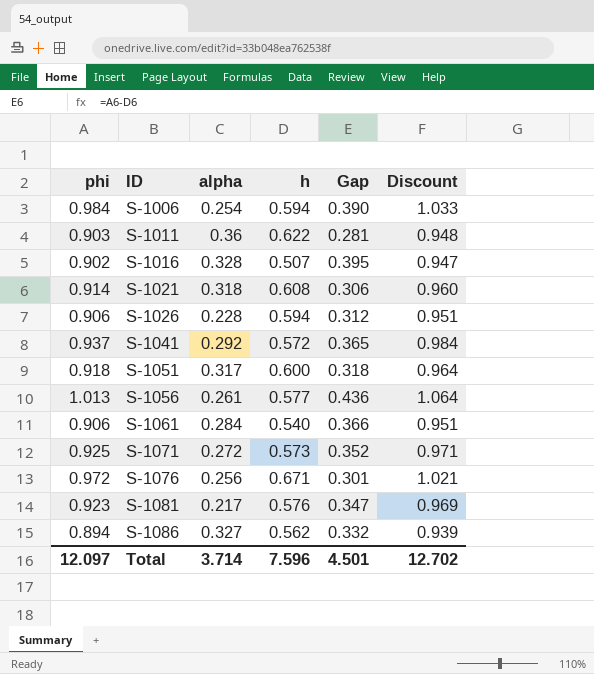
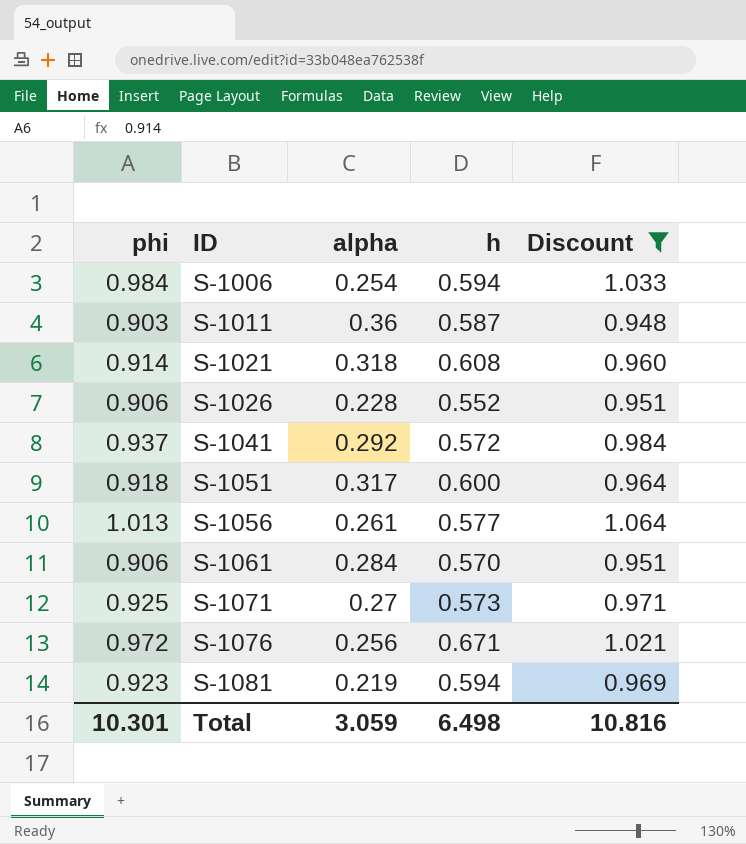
filter: none -> Discount >= 0.948
column Gap | formula: [phi] - [h] -> none
S-1011 | h: 0.622 -> 0.587
S-1026 | h: 0.594 -> 0.552
S-1061 | h: 0.540 -> 0.570
S-1071 | alpha: 0.272 -> 0.27
S-1081 | alpha: 0.217 -> 0.219
S-1081 | h: 0.576 -> 0.594
Total | phi: 12.097 -> 10.301
Total | alpha: 3.714 -> 3.059
Total | h: 7.596 -> 6.498
Total | Discount: 12.702 -> 10.816

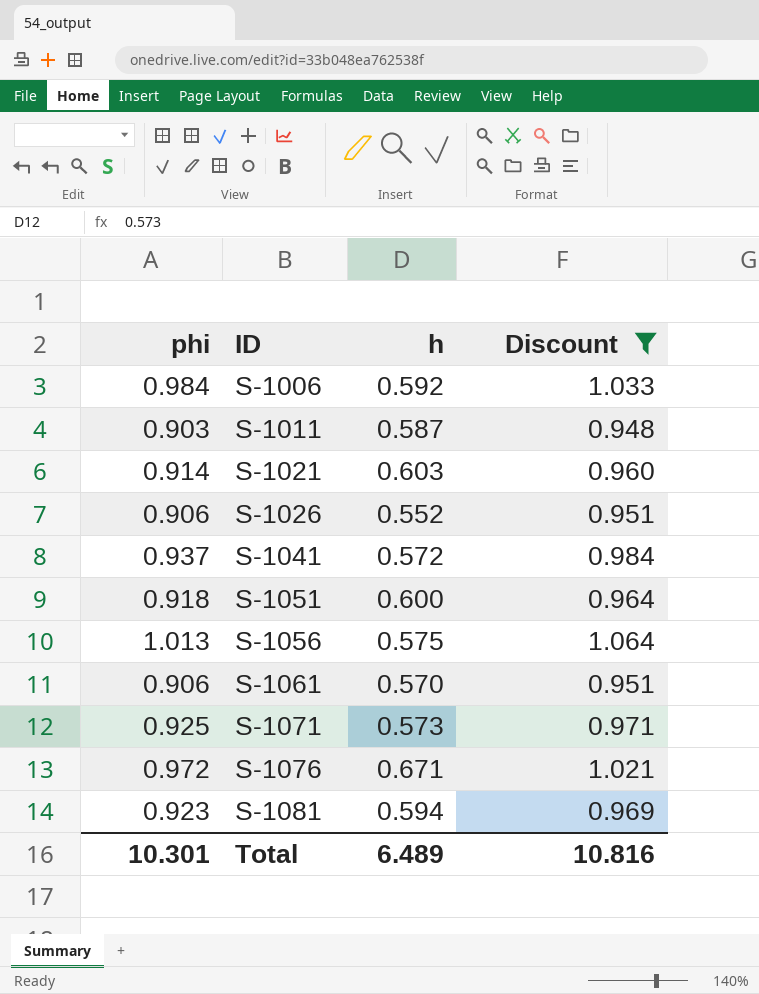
column alpha | position: 3 -> none
S-1006 | h: 0.594 -> 0.592
S-1021 | h: 0.608 -> 0.603
S-1056 | h: 0.577 -> 0.575
Total | h: 6.498 -> 6.489

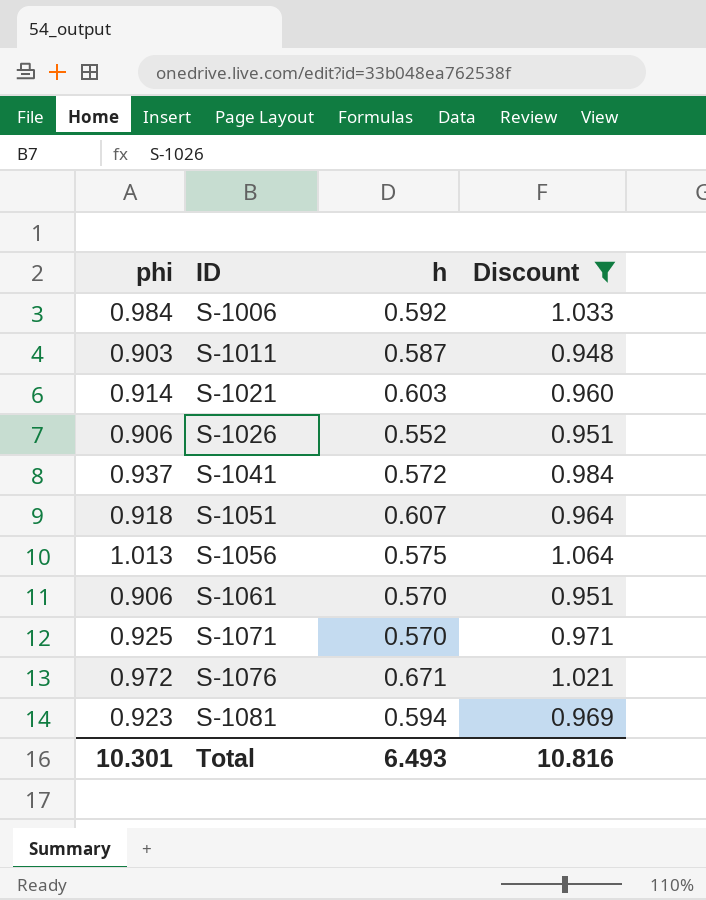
S-1051 | h: 0.600 -> 0.607
S-1071 | h: 0.573 -> 0.570
Total | h: 6.489 -> 6.493

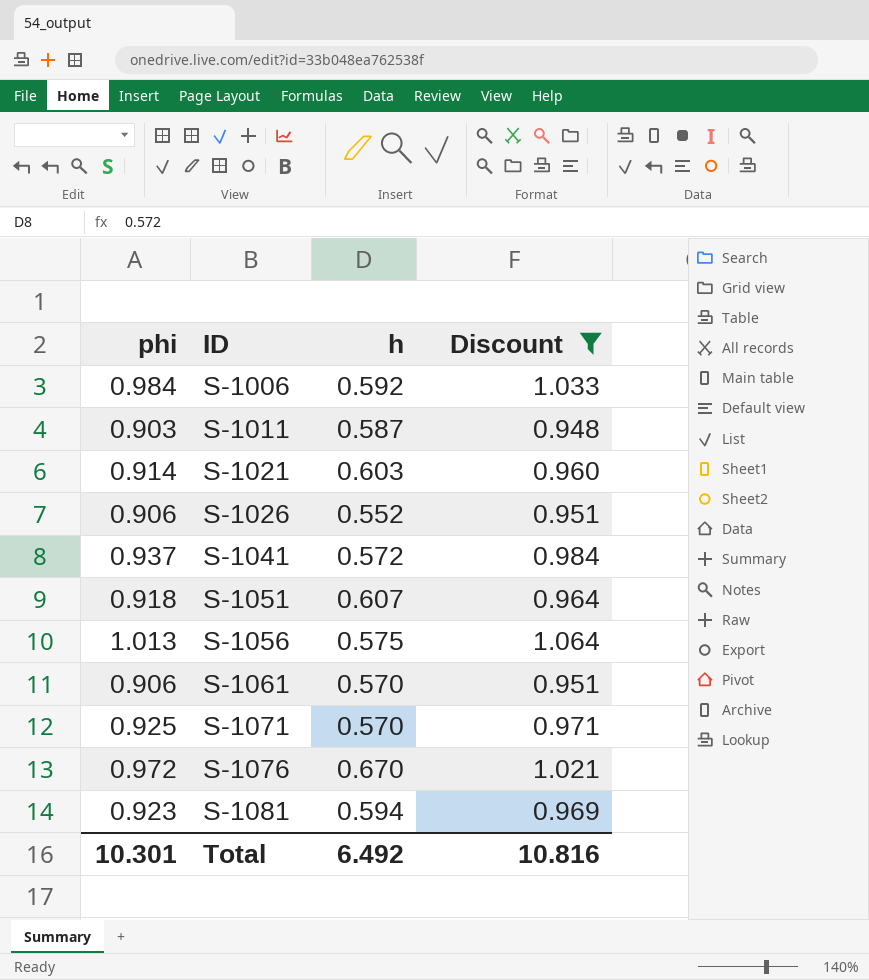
S-1076 | h: 0.671 -> 0.670
Total | h: 6.493 -> 6.492

